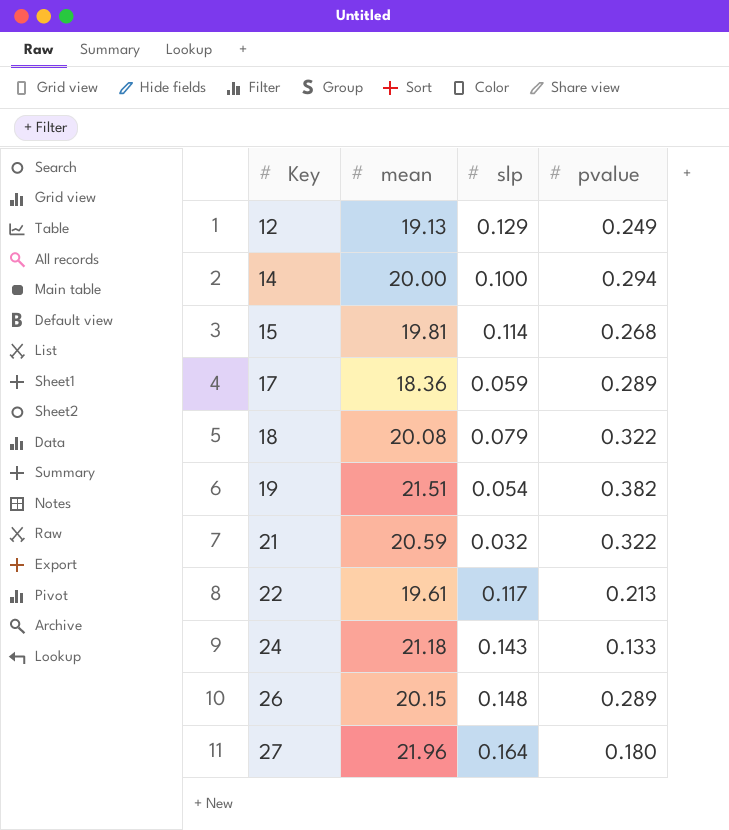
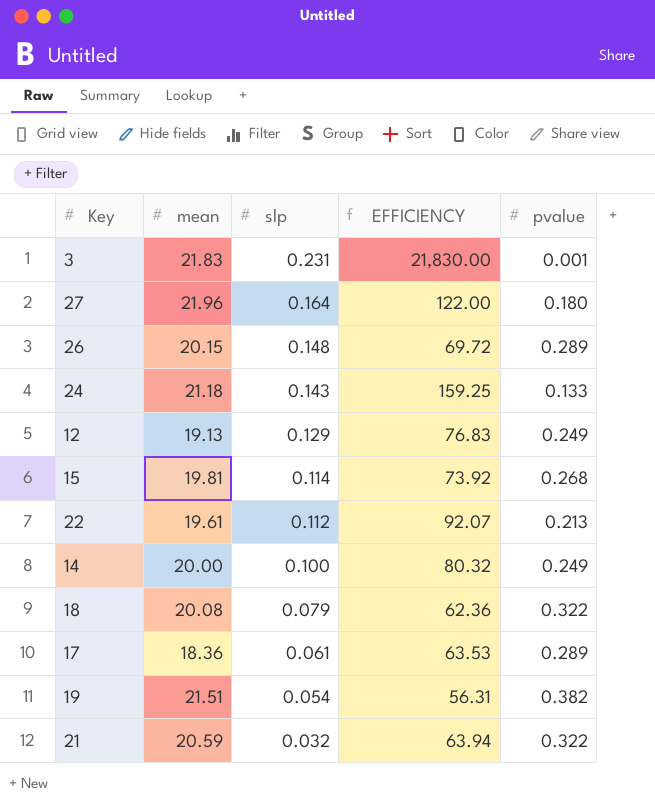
row order: Key ascending -> slp descending
column EFFICIENCY | formula: none -> [mean] / [pvalue]
row 3: none -> 21.83 | 0.231 | 21,830.00 | 0.001
22 | slp: 0.117 -> 0.112
14 | pvalue: 0.294 -> 0.249
17 | slp: 0.059 -> 0.061

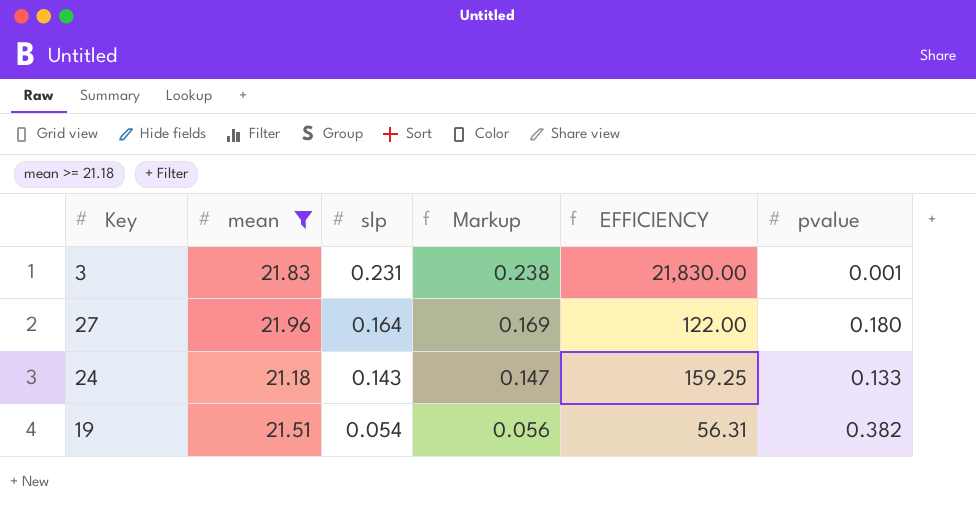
filter: none -> mean >= 21.18
column Markup | formula: none -> [slp] * 1.03

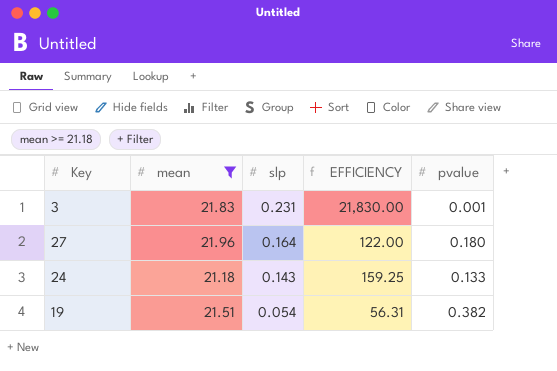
column Markup | formula: [slp] * 1.03 -> none

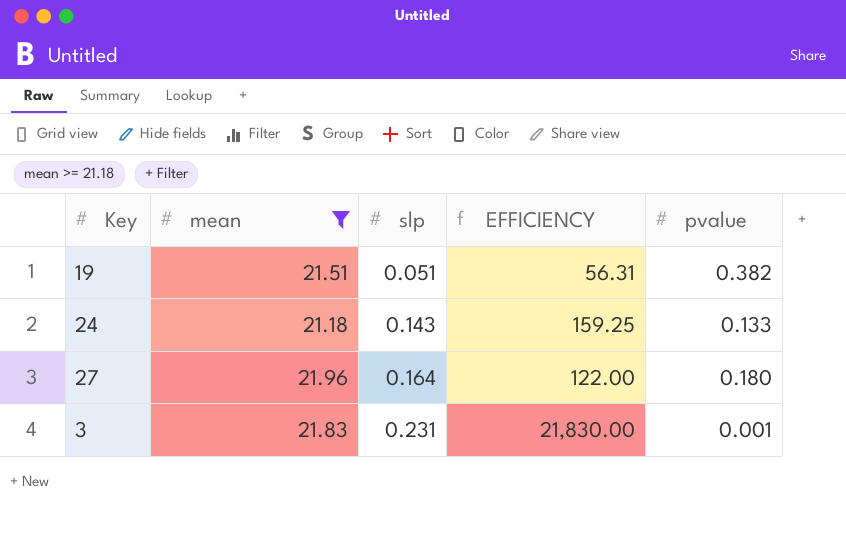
row order: slp descending -> slp ascending
19 | slp: 0.054 -> 0.051

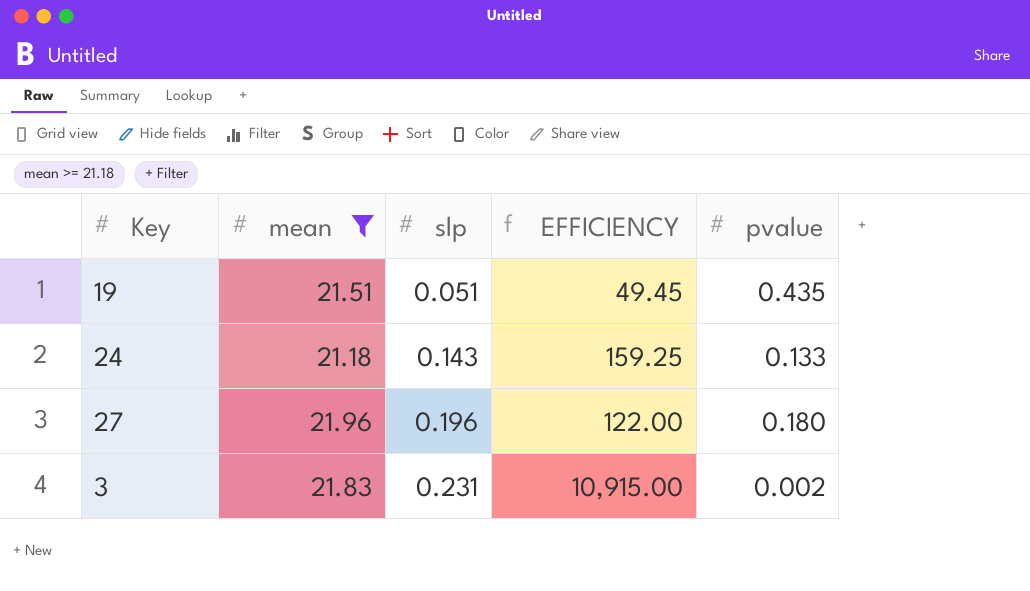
19 | EFFICIENCY: 56.31 -> 49.45
19 | pvalue: 0.382 -> 0.435
27 | slp: 0.164 -> 0.196
3 | EFFICIENCY: 21,830.00 -> 10,915.00
3 | pvalue: 0.001 -> 0.002

